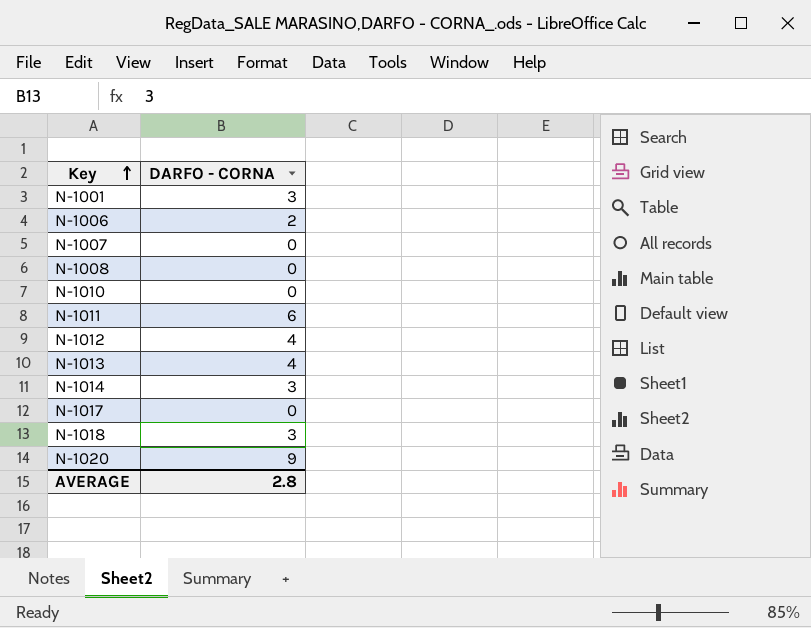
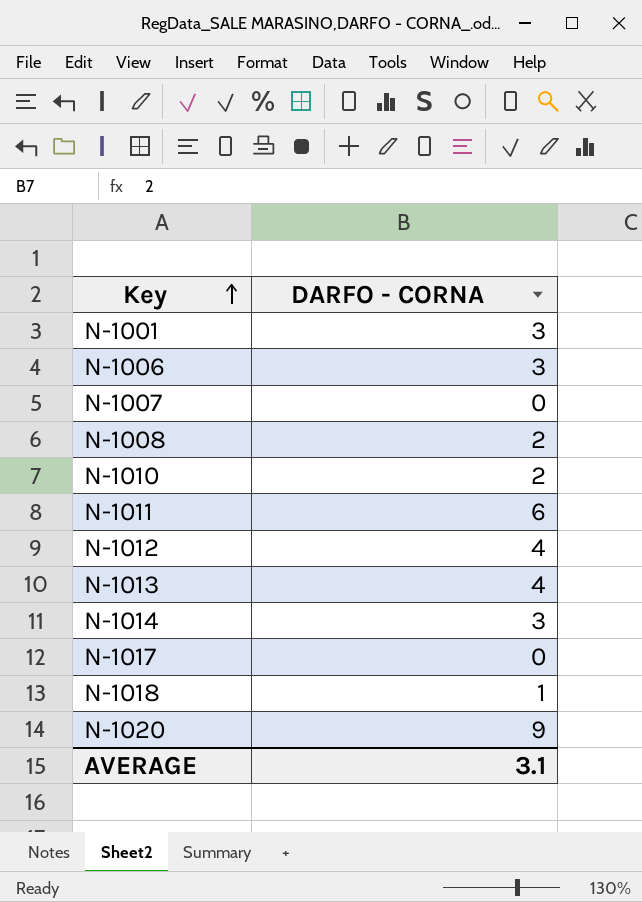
N-1006 | DARFO - CORNA: 2 -> 3
N-1008 | DARFO - CORNA: 0 -> 2
N-1010 | DARFO - CORNA: 0 -> 2
N-1018 | DARFO - CORNA: 3 -> 1
AVERAGE | DARFO - CORNA: 2.8 -> 3.1

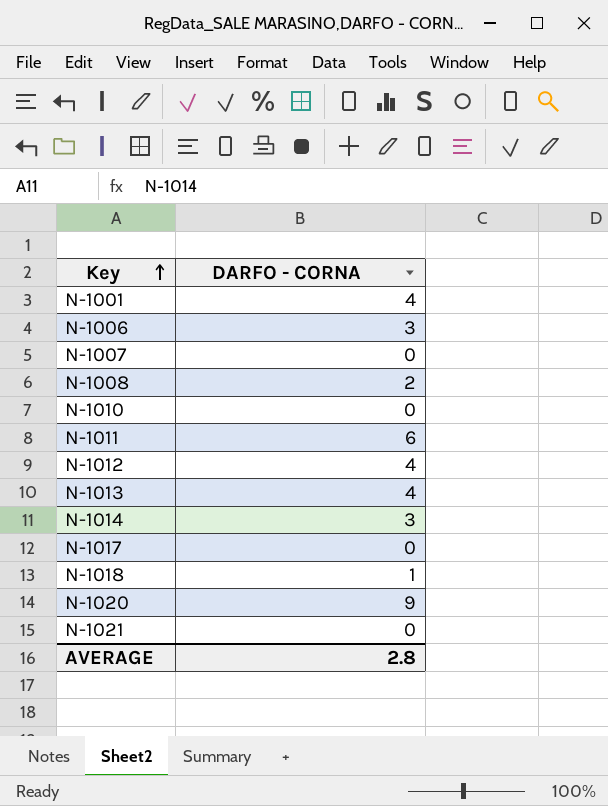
N-1001 | DARFO - CORNA: 3 -> 4
N-1010 | DARFO - CORNA: 2 -> 0
row N-1021: none -> 0
AVERAGE | DARFO - CORNA: 3.1 -> 2.8

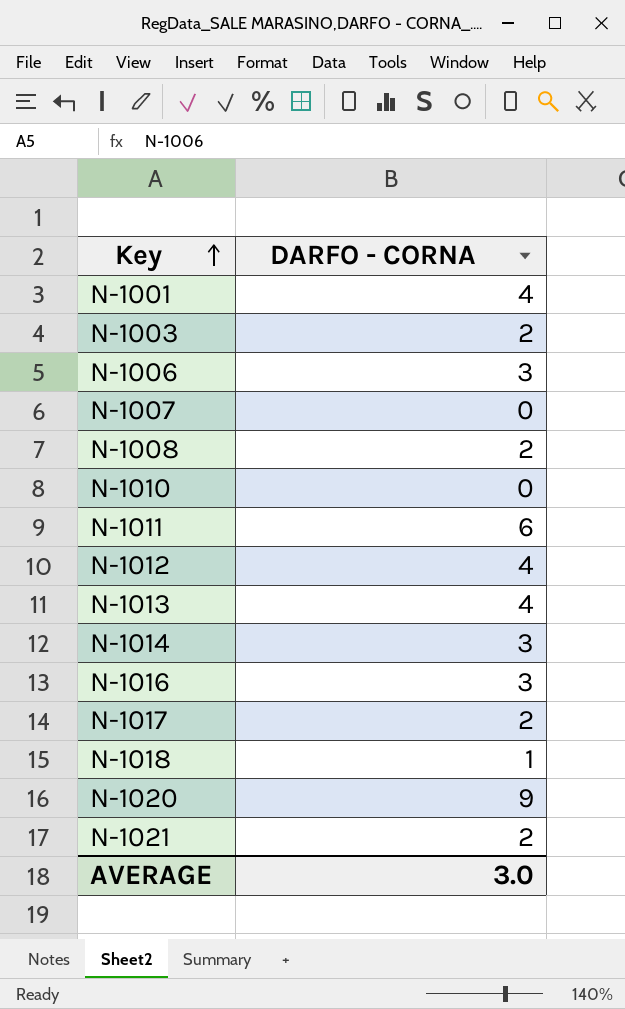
row N-1003: none -> 2
row N-1016: none -> 3
N-1017 | DARFO - CORNA: 0 -> 2
N-1021 | DARFO - CORNA: 0 -> 2
AVERAGE | DARFO - CORNA: 2.8 -> 3.0

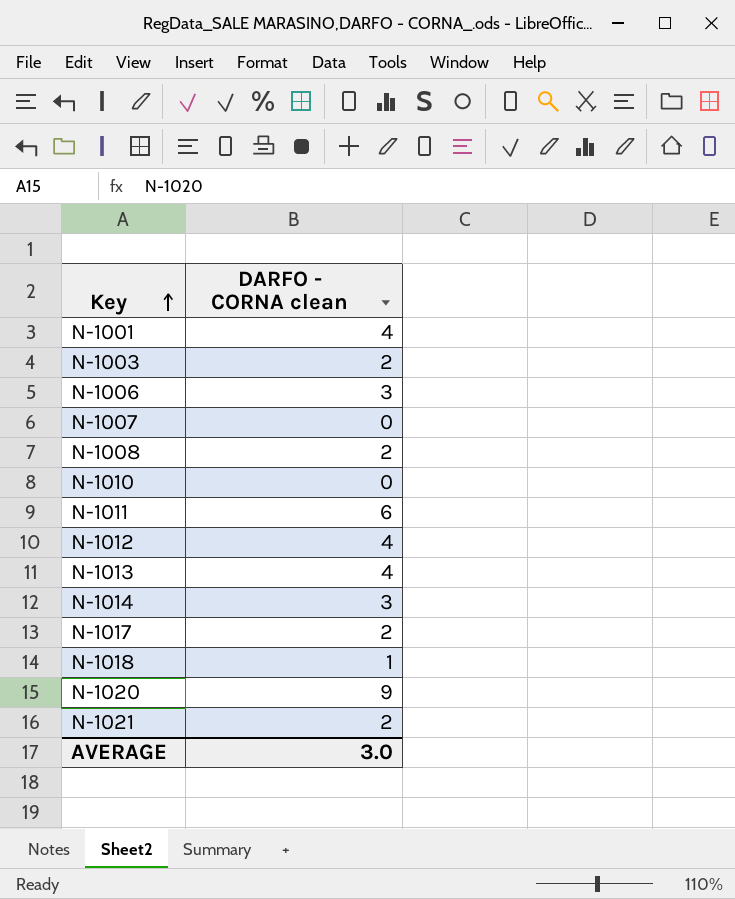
column name: DARFO - CORNA -> DARFO - CORNA clean
row N-1016: 3 -> none

